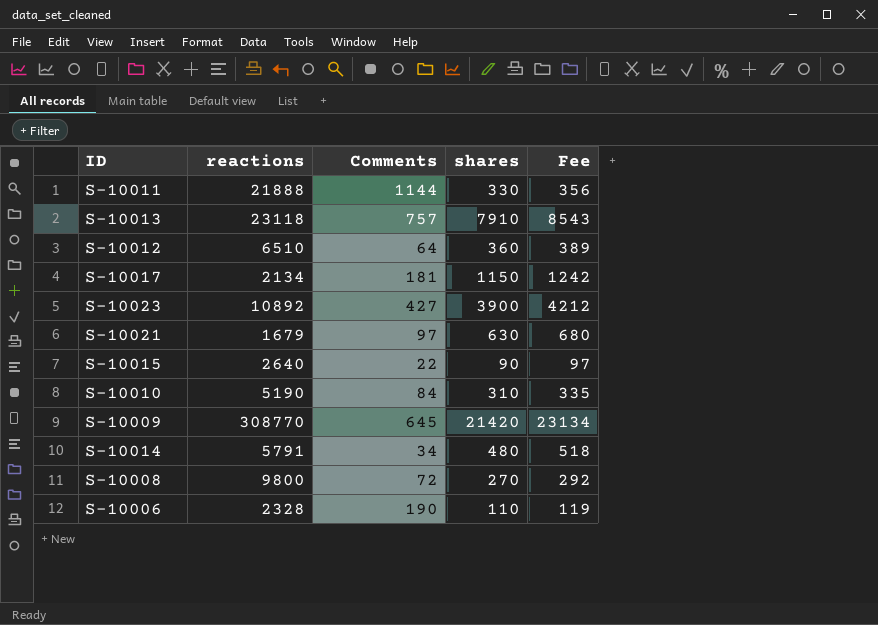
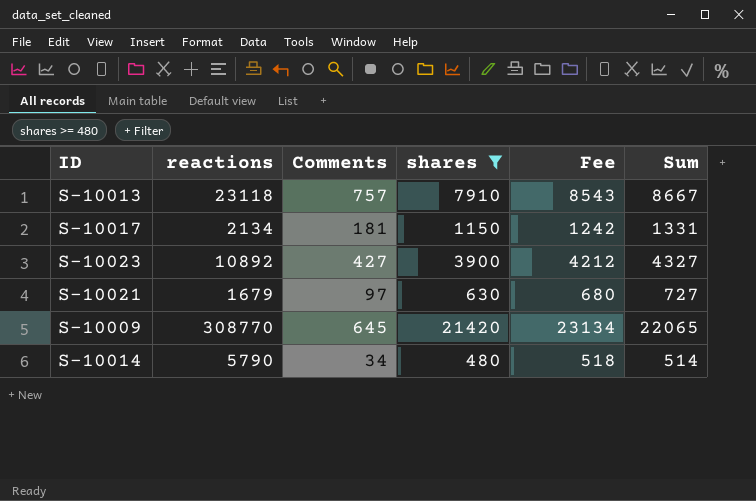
filter: none -> shares >= 480
column Sum | formula: none -> [Comments] + [shares]
S-10014 | reactions: 5791 -> 5790

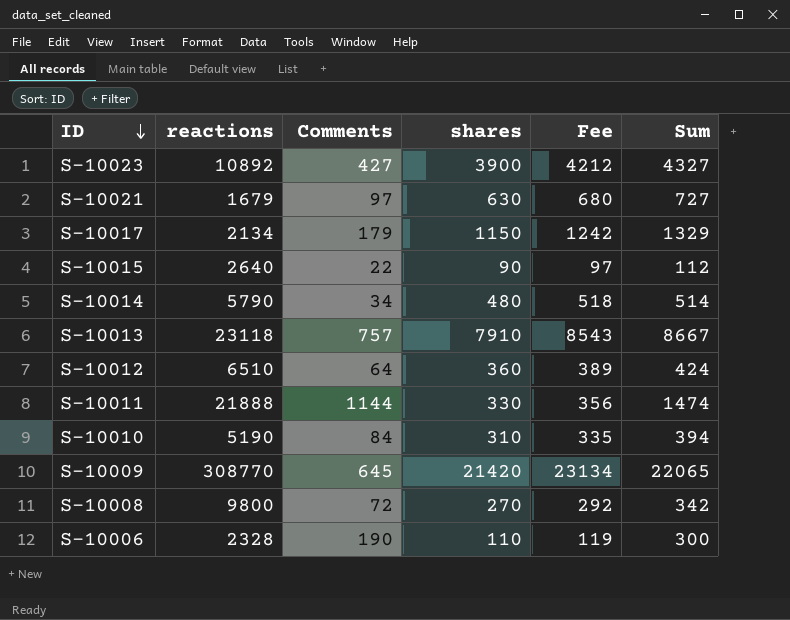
filter: shares >= 480 -> none
row order: none -> ID descending
S-10017 | Comments: 181 -> 179
S-10017 | Sum: 1331 -> 1329

